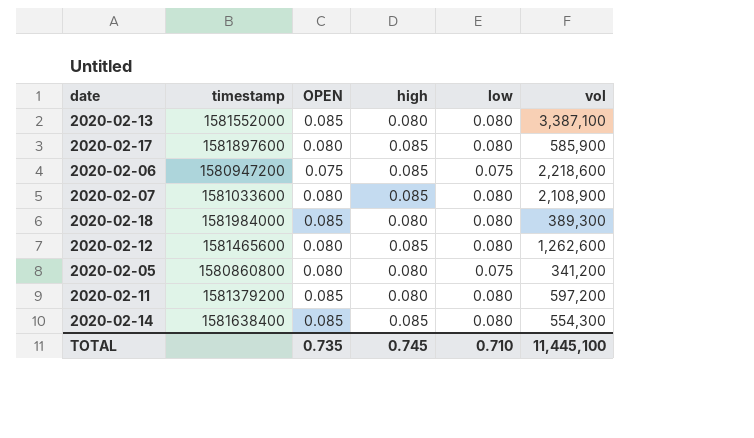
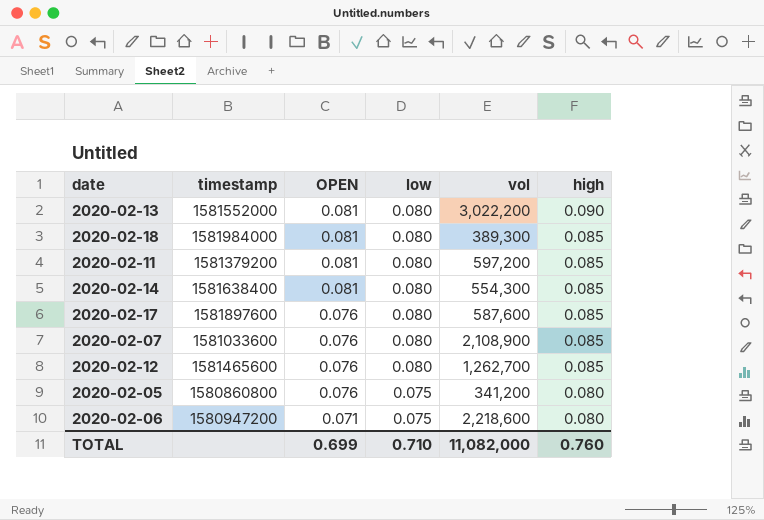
row order: none -> OPEN descending
column high | position: 4 -> 6
2020-02-13 | OPEN: 0.085 -> 0.081
2020-02-13 | vol: 3,387,100 -> 3,022,200
2020-02-13 | high: 0.080 -> 0.090
2020-02-18 | OPEN: 0.085 -> 0.081
2020-02-18 | high: 0.080 -> 0.085
2020-02-11 | OPEN: 0.085 -> 0.081
2020-02-11 | high: 0.080 -> 0.085
2020-02-14 | OPEN: 0.085 -> 0.081
2020-02-17 | OPEN: 0.080 -> 0.076
2020-02-17 | vol: 585,900 -> 587,600
2020-02-07 | OPEN: 0.080 -> 0.076
2020-02-12 | OPEN: 0.080 -> 0.076
2020-02-12 | vol: 1,262,600 -> 1,262,700
2020-02-05 | OPEN: 0.080 -> 0.076
2020-02-06 | OPEN: 0.075 -> 0.071
2020-02-06 | high: 0.085 -> 0.080
TOTAL | OPEN: 0.735 -> 0.699
TOTAL | vol: 11,445,100 -> 11,082,000
TOTAL | high: 0.745 -> 0.760

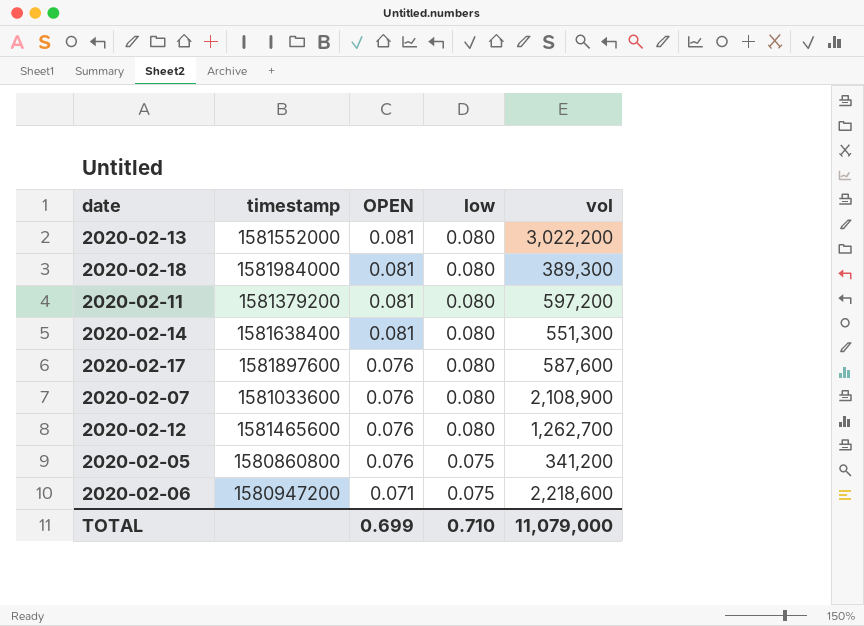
column high | position: 6 -> none
2020-02-14 | vol: 554,300 -> 551,300
TOTAL | vol: 11,082,000 -> 11,079,000

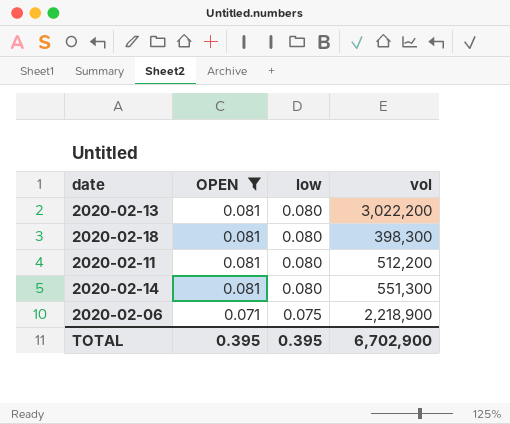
filter: none -> OPEN != 0.076
column timestamp | position: 2 -> none
2020-02-18 | vol: 389,300 -> 398,300
2020-02-11 | vol: 597,200 -> 512,200
2020-02-06 | vol: 2,218,600 -> 2,218,900
TOTAL | OPEN: 0.699 -> 0.395
TOTAL | low: 0.710 -> 0.395
TOTAL | vol: 11,079,000 -> 6,702,900

